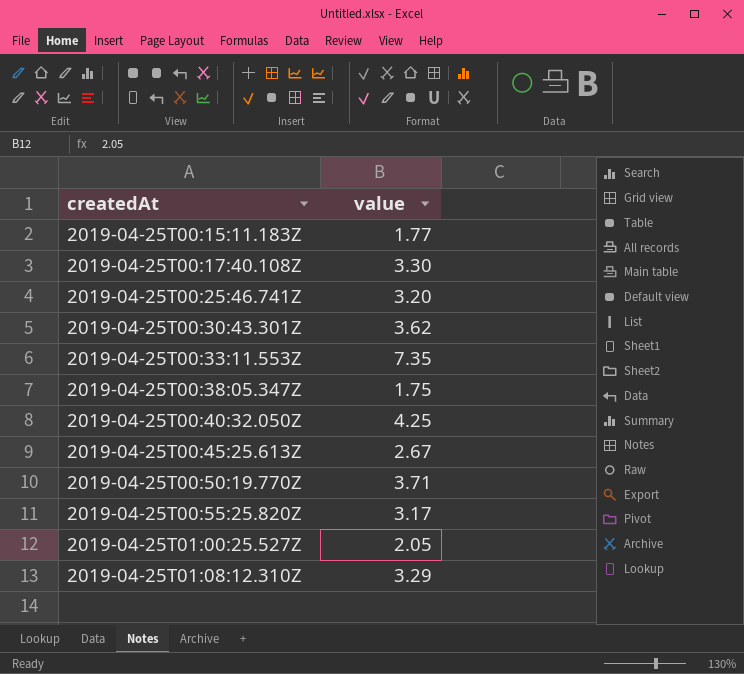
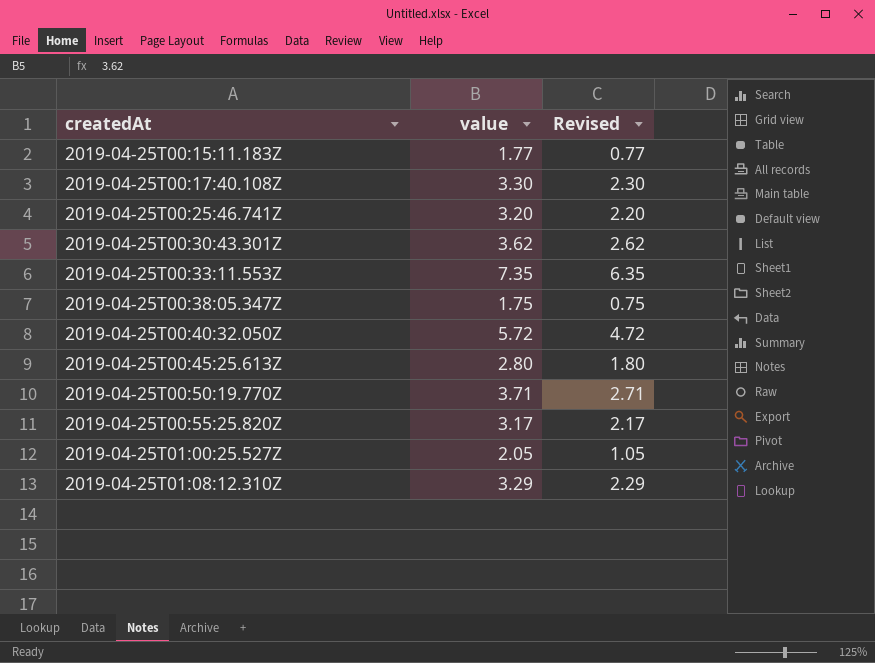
column Revised | formula: none -> [value] - 1
2019-04-25T00:40:32.050Z | value: 4.25 -> 5.72
2019-04-25T00:45:25.613Z | value: 2.67 -> 2.80

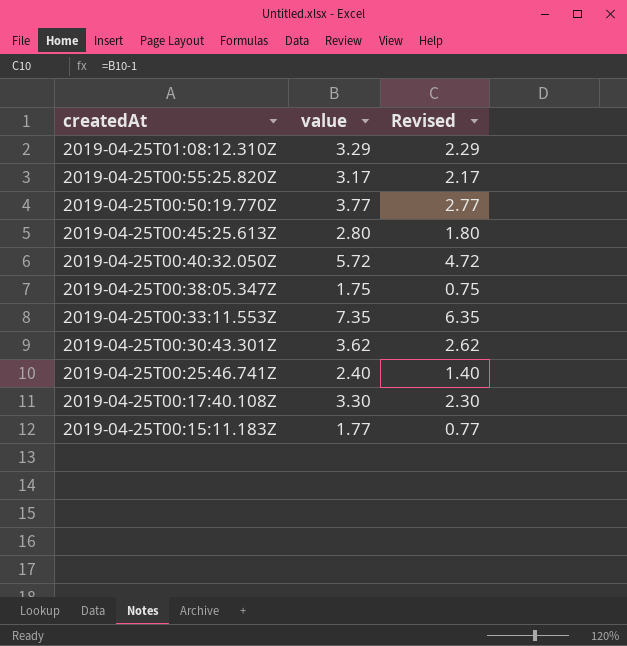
row order: createdAt ascending -> createdAt descending
row 2019-04-25T01:00:25.527Z: 2.05 | 1.05 -> none
2019-04-25T00:50:19.770Z | value: 3.71 -> 3.77
2019-04-25T00:50:19.770Z | Revised: 2.71 -> 2.77
2019-04-25T00:25:46.741Z | value: 3.20 -> 2.40
2019-04-25T00:25:46.741Z | Revised: 2.20 -> 1.40

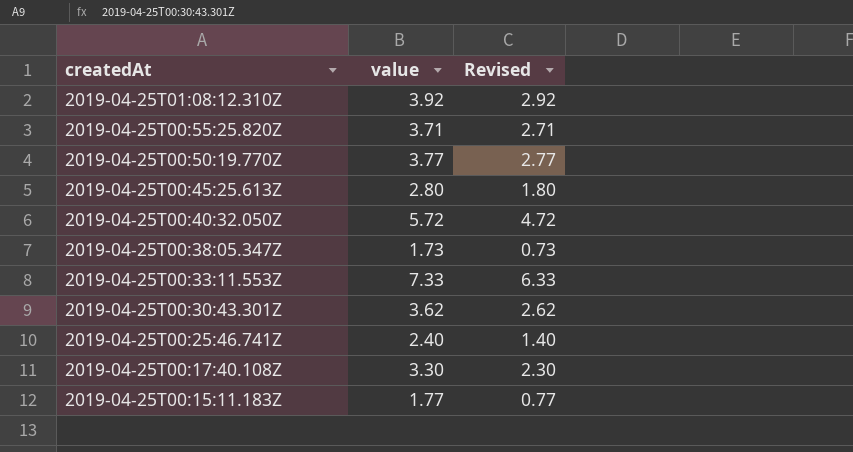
2019-04-25T01:08:12.310Z | value: 3.29 -> 3.92
2019-04-25T01:08:12.310Z | Revised: 2.29 -> 2.92
2019-04-25T00:55:25.820Z | value: 3.17 -> 3.71
2019-04-25T00:55:25.820Z | Revised: 2.17 -> 2.71
2019-04-25T00:38:05.347Z | value: 1.75 -> 1.73
2019-04-25T00:38:05.347Z | Revised: 0.75 -> 0.73
2019-04-25T00:33:11.553Z | value: 7.35 -> 7.33
2019-04-25T00:33:11.553Z | Revised: 6.35 -> 6.33

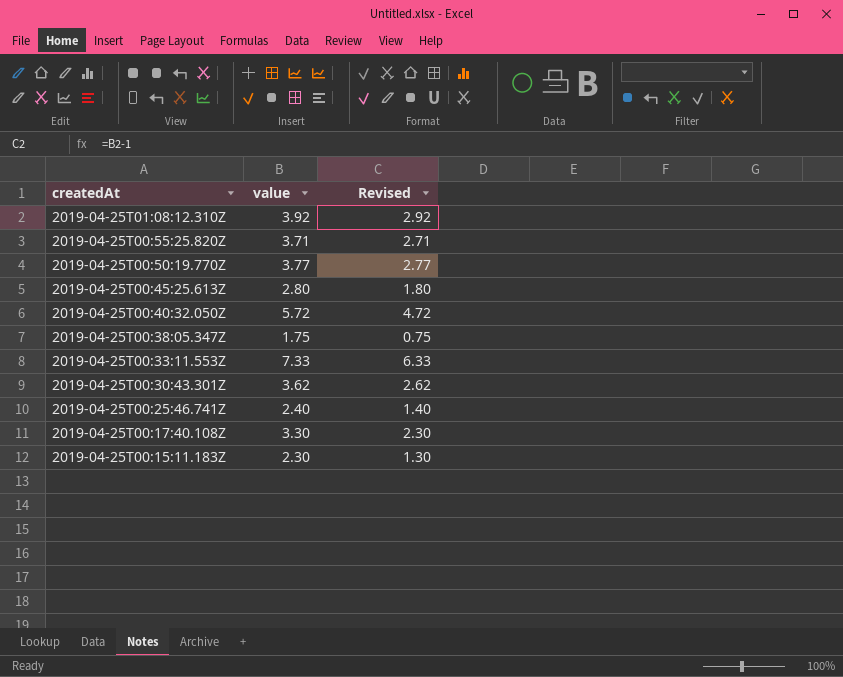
2019-04-25T00:38:05.347Z | value: 1.73 -> 1.75
2019-04-25T00:38:05.347Z | Revised: 0.73 -> 0.75
2019-04-25T00:15:11.183Z | value: 1.77 -> 2.30
2019-04-25T00:15:11.183Z | Revised: 0.77 -> 1.30

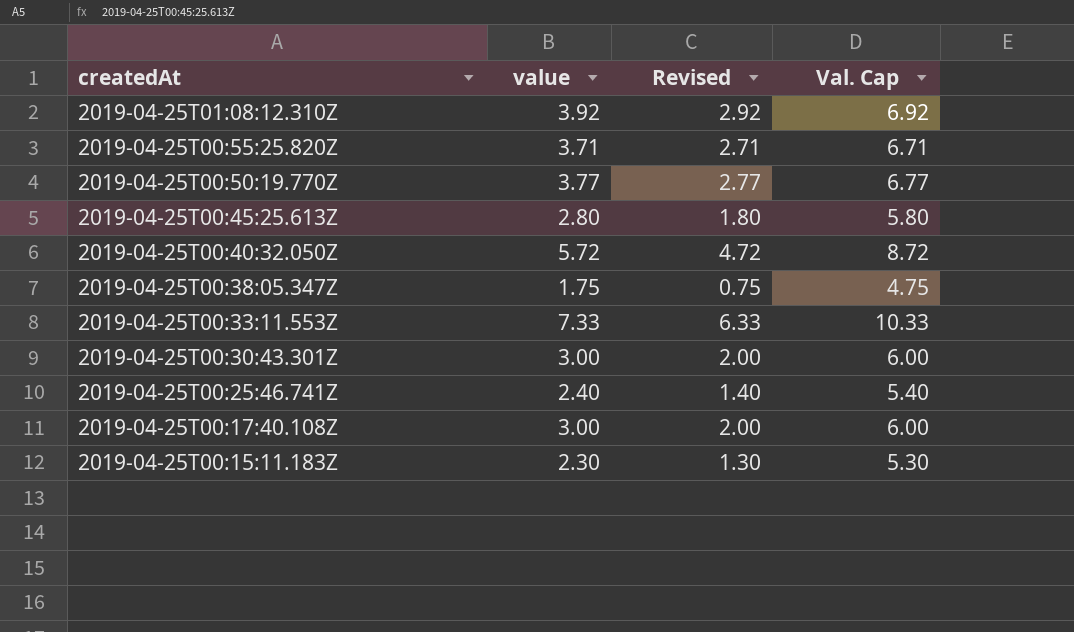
column Val. Cap | formula: none -> [value] + 3
2019-04-25T00:30:43.301Z | value: 3.62 -> 3.00
2019-04-25T00:30:43.301Z | Revised: 2.62 -> 2.00
2019-04-25T00:17:40.108Z | value: 3.30 -> 3.00
2019-04-25T00:17:40.108Z | Revised: 2.30 -> 2.00

